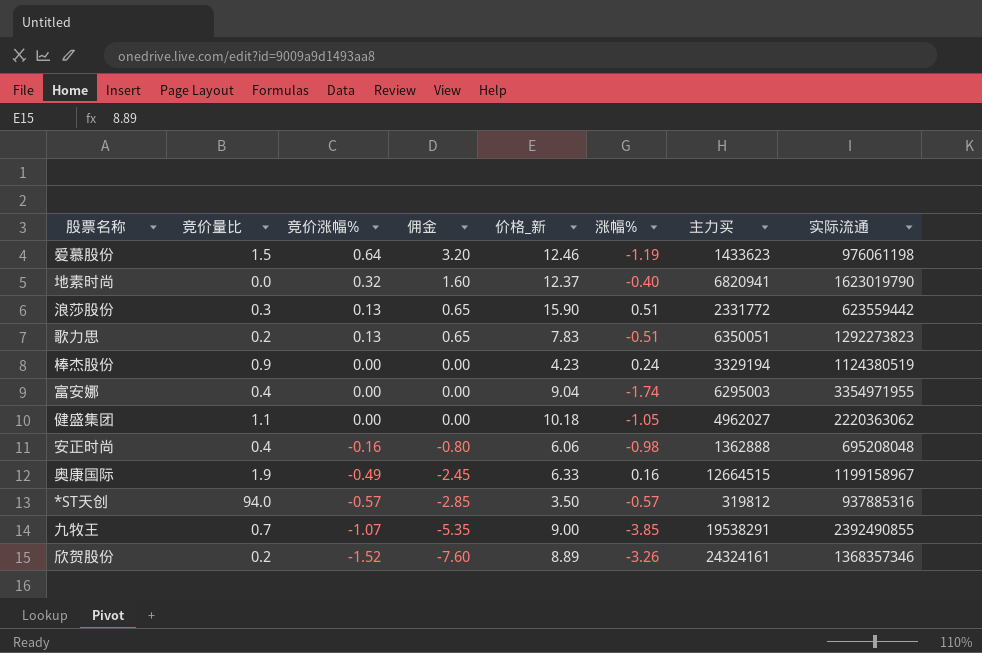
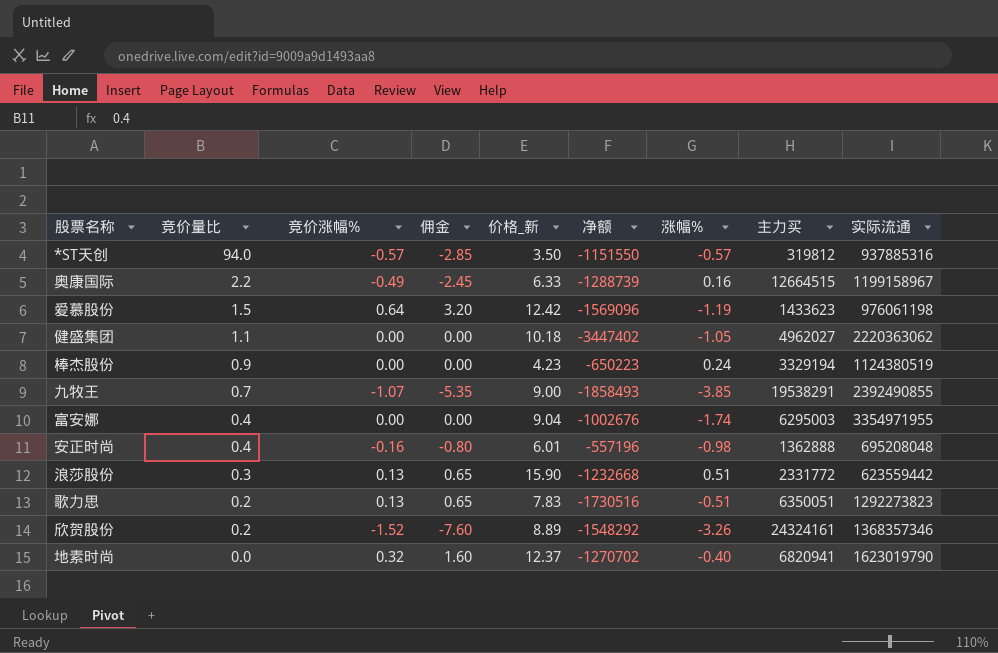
row order: 竞价涨幅% descending -> 竞价量比 descending
column 净额 | position: none -> 6
奥康国际 | 竞价量比: 1.9 -> 2.2
爱慕股份 | 价格_新: 12.46 -> 12.42
安正时尚 | 价格_新: 6.06 -> 6.01

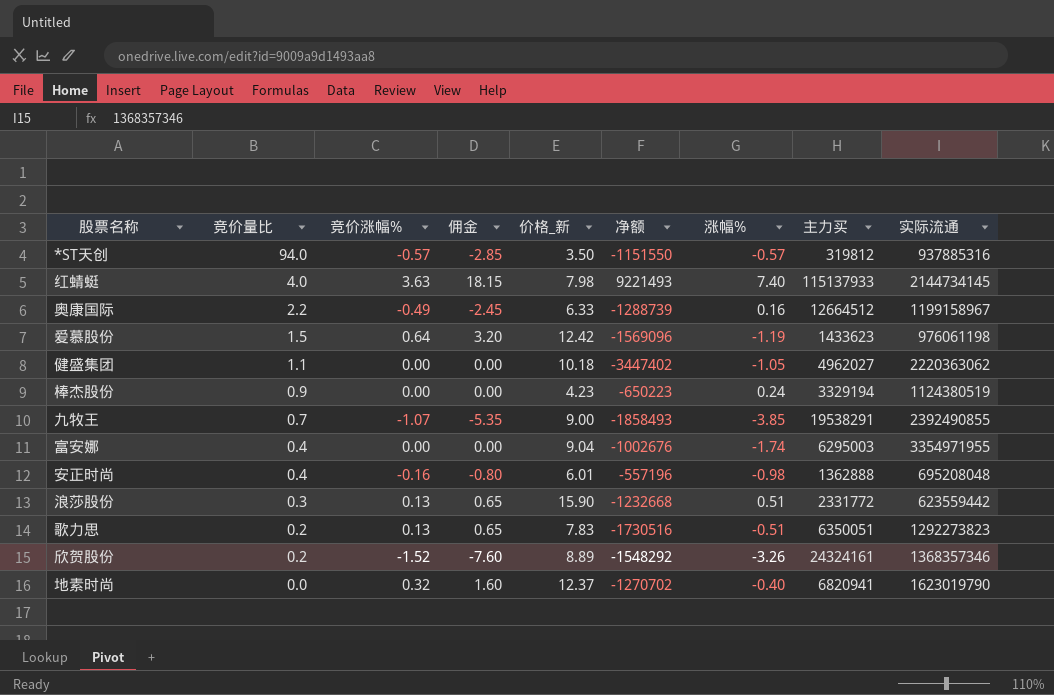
row 红蜻蜓: none -> 4.0 | 3.63 | 18.15 | 7.98 | 9221493 | 7.40 | 115137933 | 2144734145
奥康国际 | 主力买: 12664515 -> 12664512

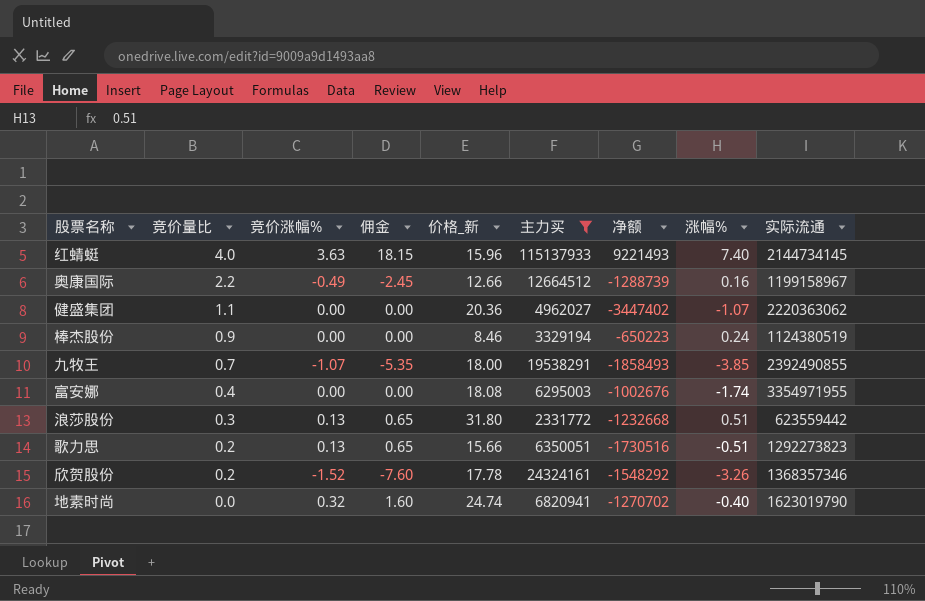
filter: none -> 主力买 >= 2331772
column 主力买 | position: 8 -> 6
红蜻蜓 | 价格_新: 7.98 -> 15.96
奥康国际 | 价格_新: 6.33 -> 12.66
健盛集团 | 价格_新: 10.18 -> 20.36
健盛集团 | 涨幅%: -1.05 -> -1.07
棒杰股份 | 价格_新: 4.23 -> 8.46
九牧王 | 价格_新: 9.00 -> 18.00
富安娜 | 价格_新: 9.04 -> 18.08
浪莎股份 | 价格_新: 15.90 -> 31.80
歌力思 | 价格_新: 7.83 -> 15.66
欣贺股份 | 价格_新: 8.89 -> 17.78
地素时尚 | 价格_新: 12.37 -> 24.74

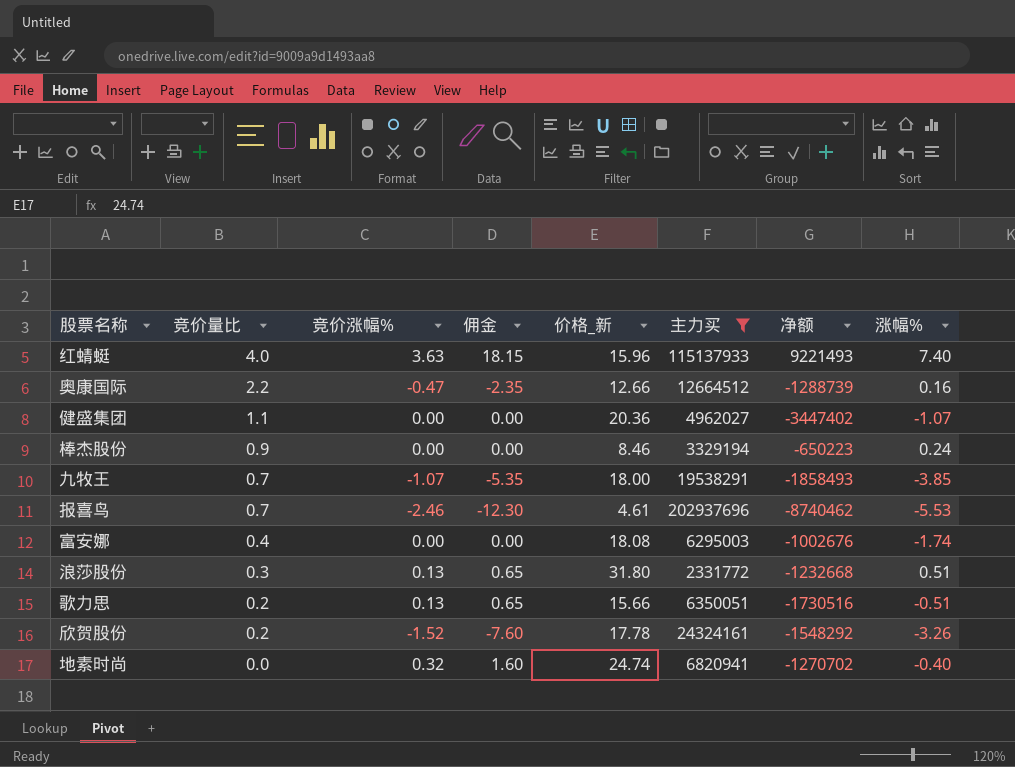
column 实际流通 | position: 9 -> none
奥康国际 | 竞价涨幅%: -0.49 -> -0.47
奥康国际 | 佣金: -2.45 -> -2.35
row 报喜鸟: none -> 0.7 | -2.46 | -12.30 | 4.61 | 202937696 | -8740462 | -5.53

